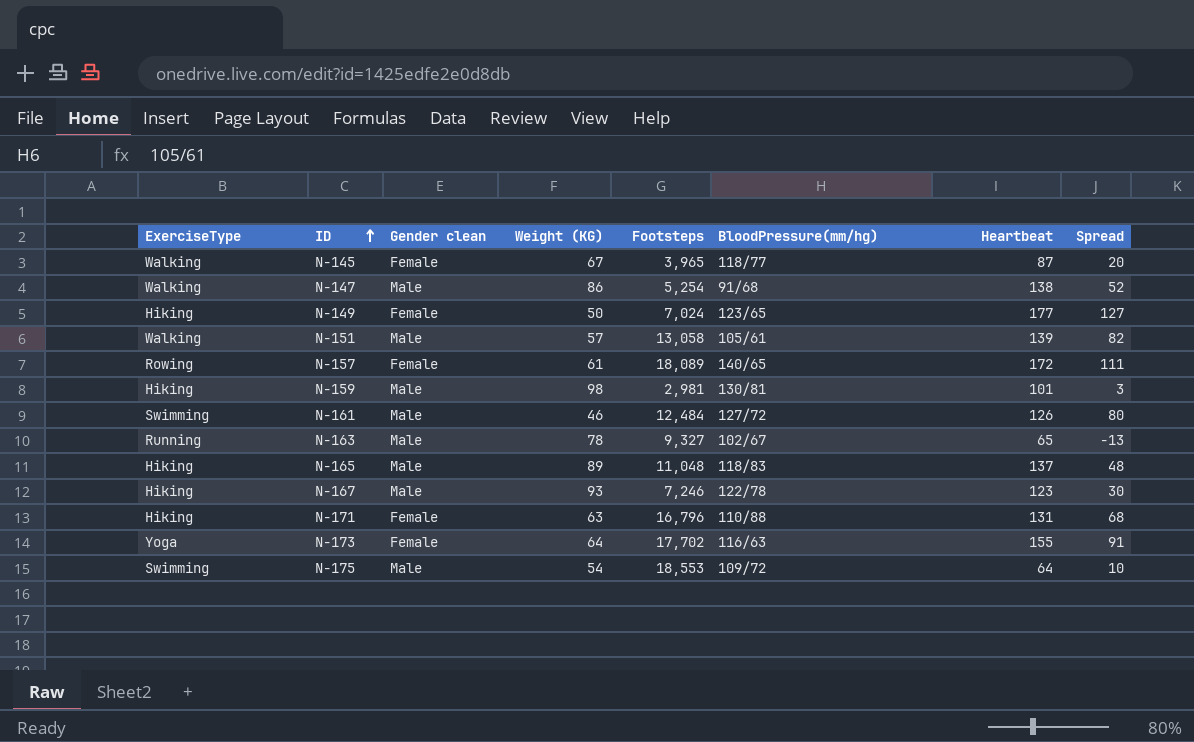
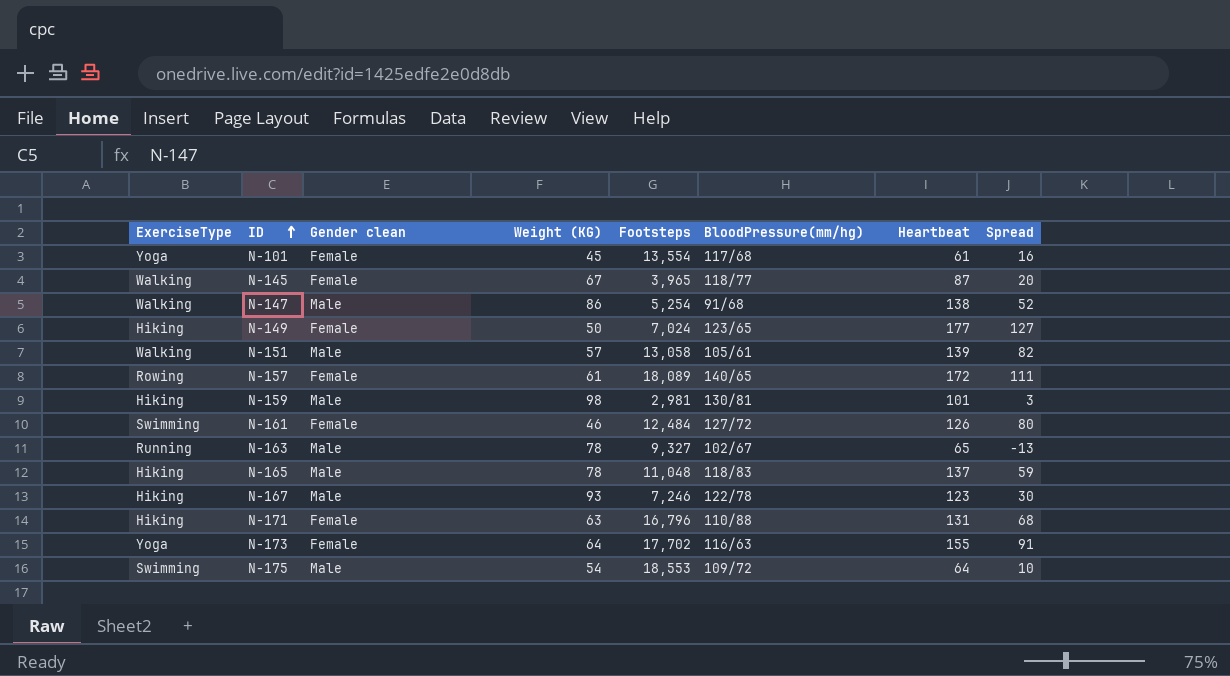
row N-101: none -> Yoga | Female | 45 | 13,554 | 117/68 | 61 | 16
N-161 | Gender clean: Male -> Female
N-165 | Weight (KG): 89 -> 78
N-165 | Spread: 48 -> 59

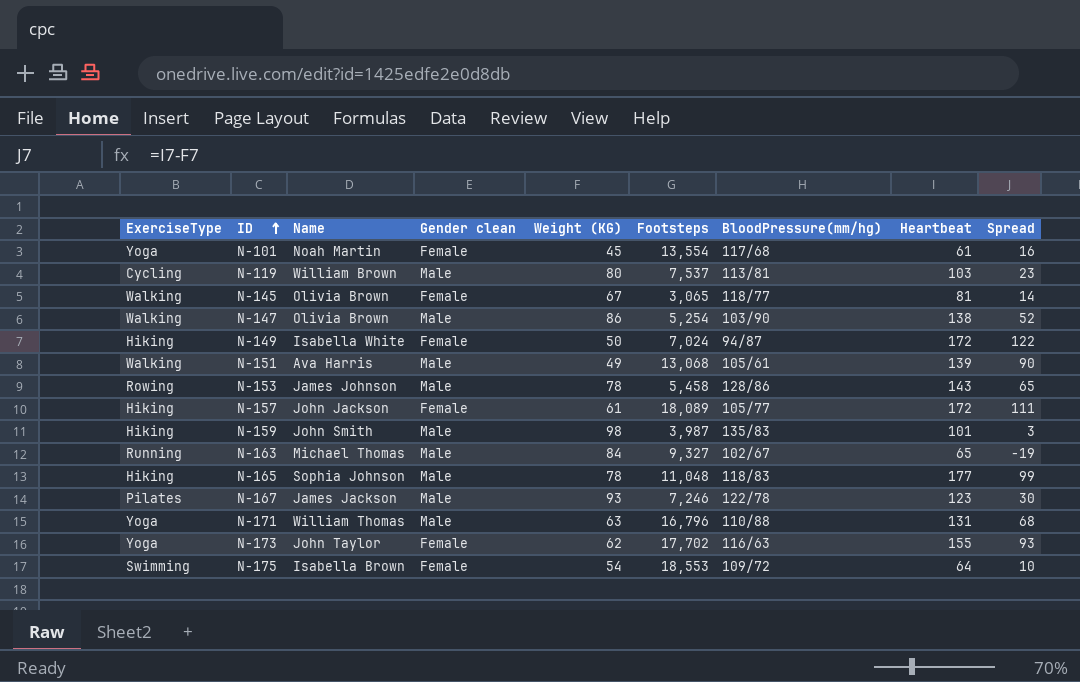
column Name | position: none -> 3
row N-161: Swimming | Female | 46 | 12,484 | 127/72 | 126 | 80 -> none
row N-119: none -> Cycling | William Brown | Male | 80 | 7,537 | 113/81 | 103 | 23
N-145 | Footsteps: 3,965 -> 3,065
N-145 | Heartbeat: 87 -> 81
N-145 | Spread: 20 -> 14
N-147 | BloodPressure(mm/hg): 91/68 -> 103/90
N-149 | BloodPressure(mm/hg): 123/65 -> 94/87
N-149 | Heartbeat: 177 -> 172
N-149 | Spread: 127 -> 122
N-151 | Weight (KG): 57 -> 49
N-151 | Footsteps: 13,058 -> 13,068
N-151 | Spread: 82 -> 90
row N-153: none -> Rowing | James Johnson | Male | 78 | 5,458 | 128/86 | 143 | 65
N-157 | ExerciseType: Rowing -> Hiking
N-157 | BloodPressure(mm/hg): 140/65 -> 105/77
N-159 | Footsteps: 2,981 -> 3,987
N-159 | BloodPressure(mm/hg): 130/81 -> 135/83
N-163 | Weight (KG): 78 -> 84
N-163 | Spread: -13 -> -19
N-165 | Heartbeat: 137 -> 177
N-165 | Spread: 59 -> 99
N-167 | ExerciseType: Hiking -> Pilates
N-171 | ExerciseType: Hiking -> Yoga
N-171 | Gender clean: Female -> Male
N-173 | Weight (KG): 64 -> 62
N-173 | Spread: 91 -> 93
N-175 | Gender clean: Male -> Female

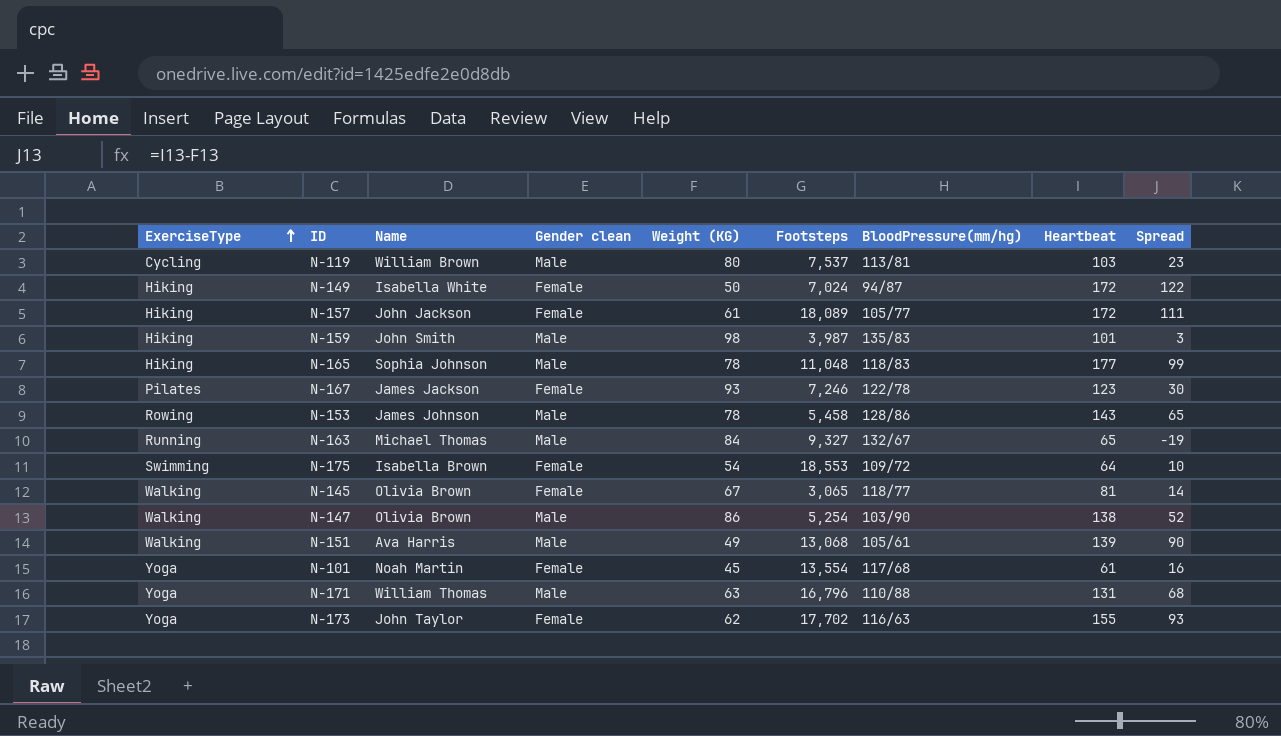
row order: ID ascending -> ExerciseType ascending
N-167 | Gender clean: Male -> Female
N-163 | BloodPressure(mm/hg): 102/67 -> 132/67

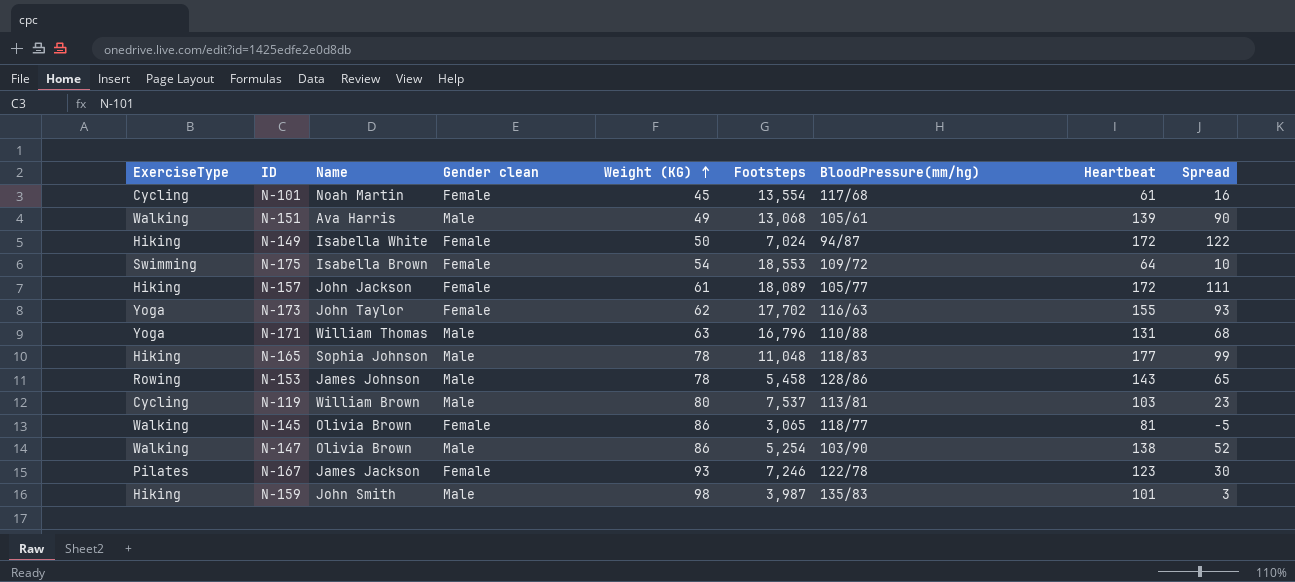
row order: ExerciseType ascending -> Weight (KG) ascending
row N-163: Running | Michael Thomas | Male | 84 | 9,327 | 132/67 | 65 | -19 -> none
N-101 | ExerciseType: Yoga -> Cycling
N-145 | Weight (KG): 67 -> 86
N-145 | Spread: 14 -> -5

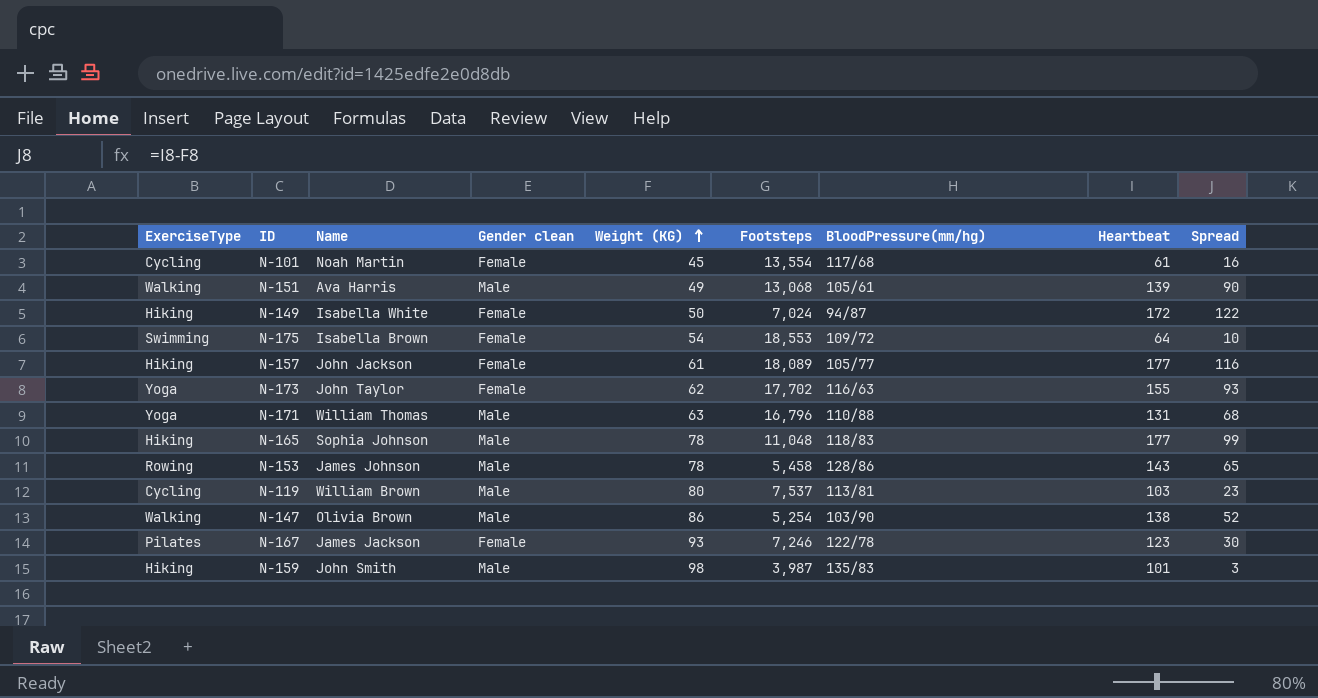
row N-145: Walking | Olivia Brown | Female | 86 | 3,065 | 118/77 | 81 | -5 -> none
N-157 | Heartbeat: 172 -> 177
N-157 | Spread: 111 -> 116

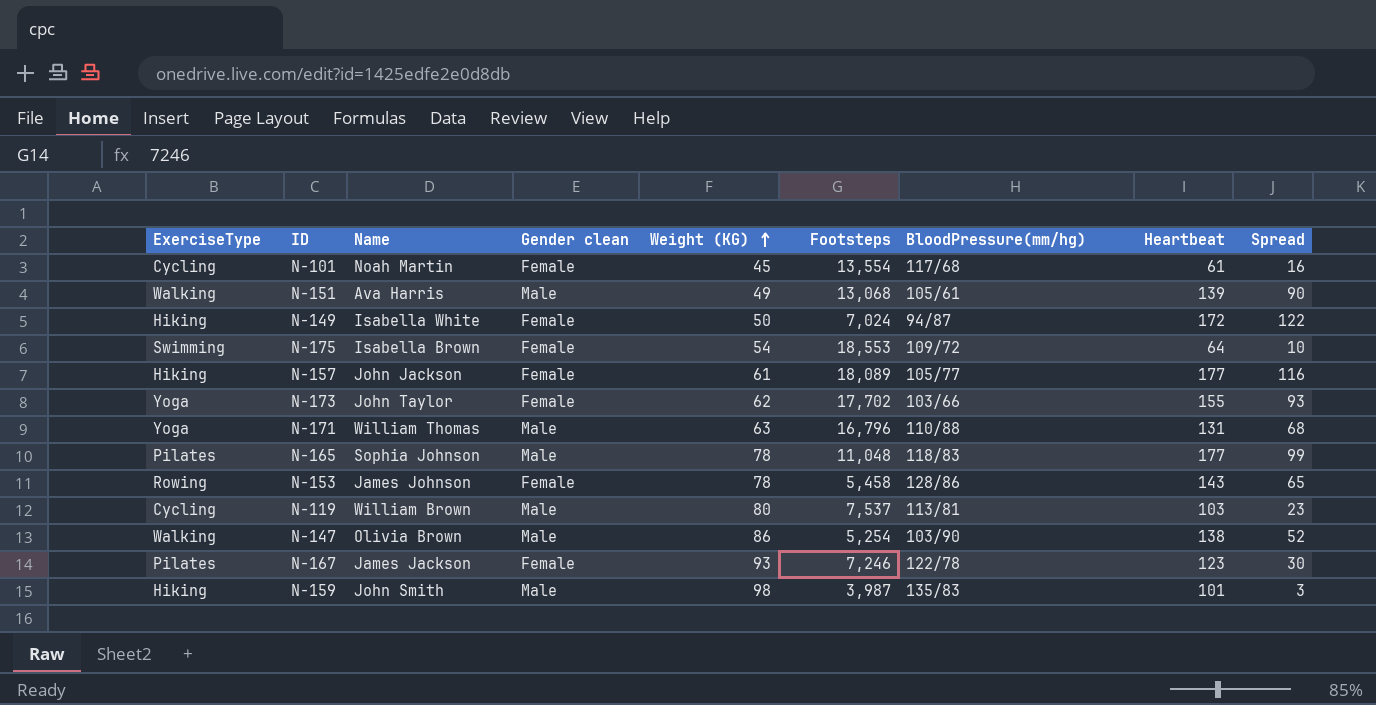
N-173 | BloodPressure(mm/hg): 116/63 -> 103/66
N-165 | ExerciseType: Hiking -> Pilates
N-153 | Gender clean: Male -> Female

